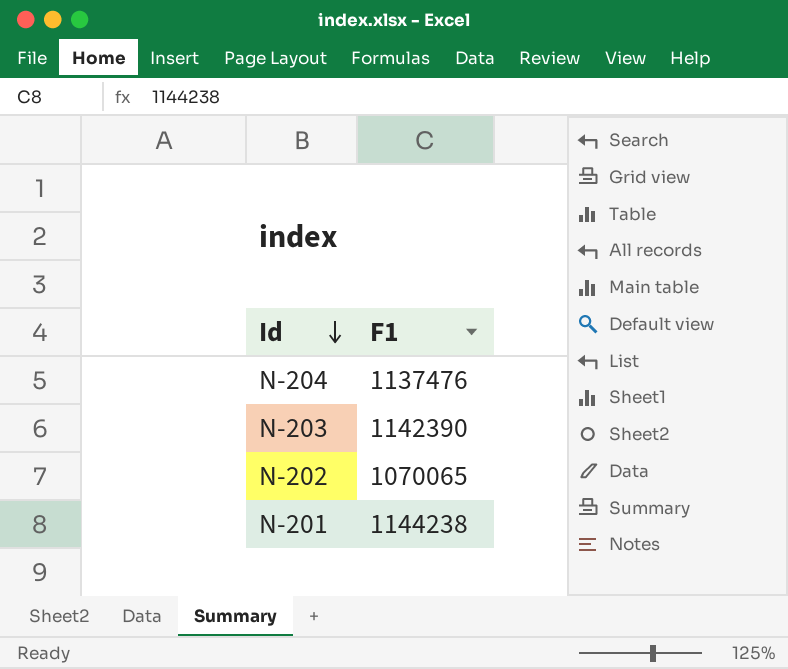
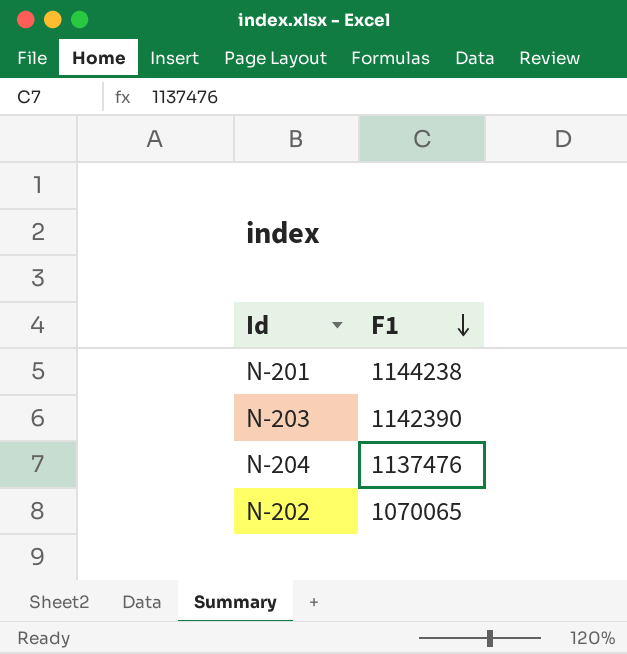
row order: Id descending -> F1 descending

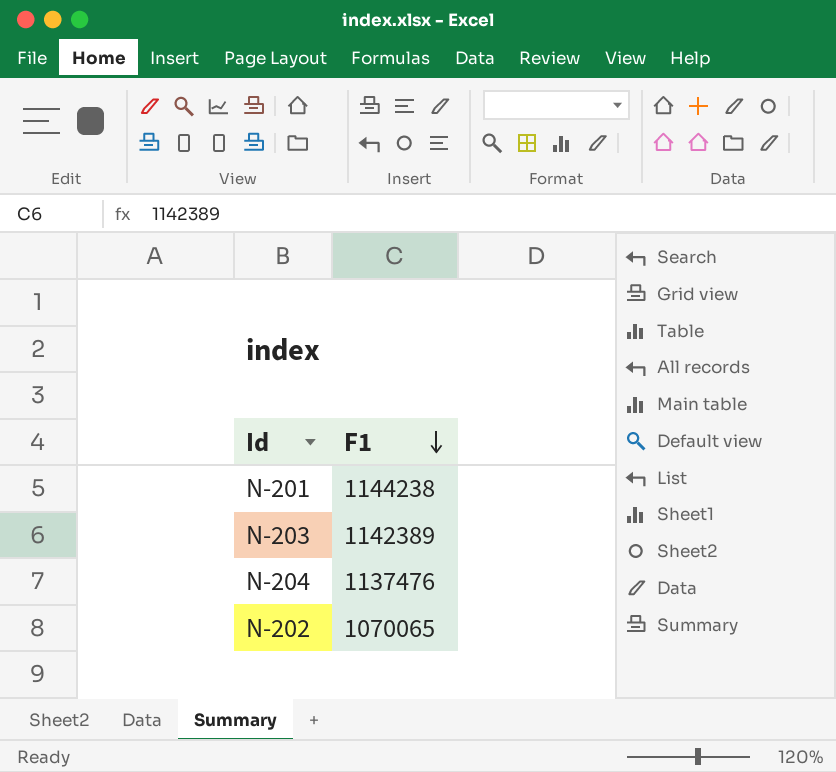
N-203 | F1: 1142390 -> 1142389

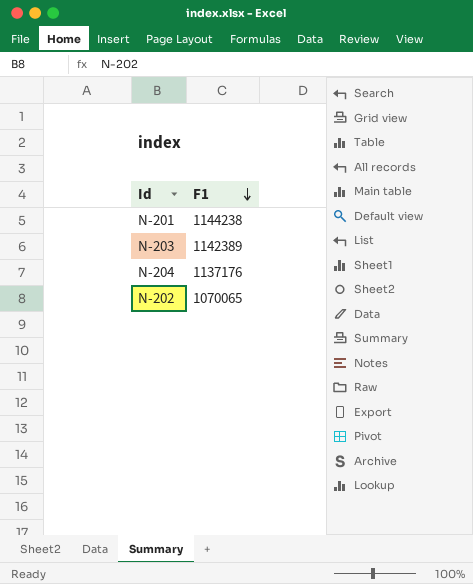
N-204 | F1: 1137476 -> 1137176

